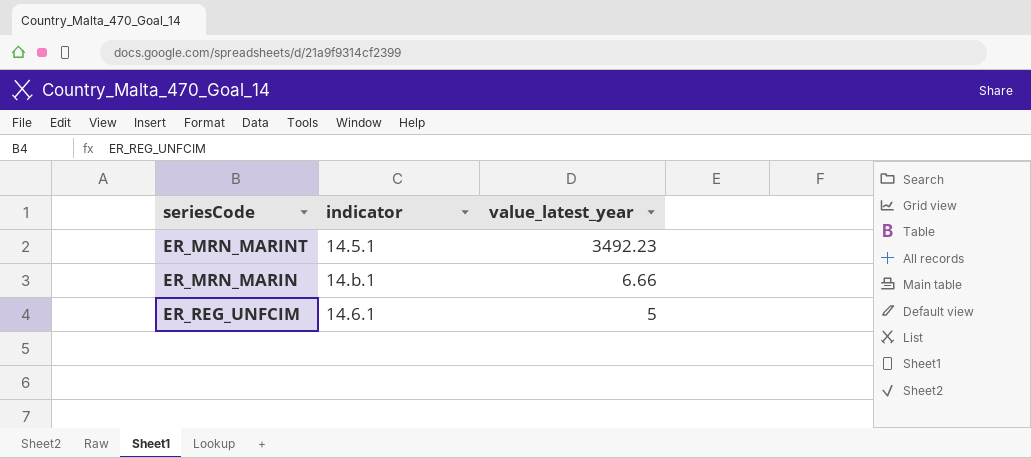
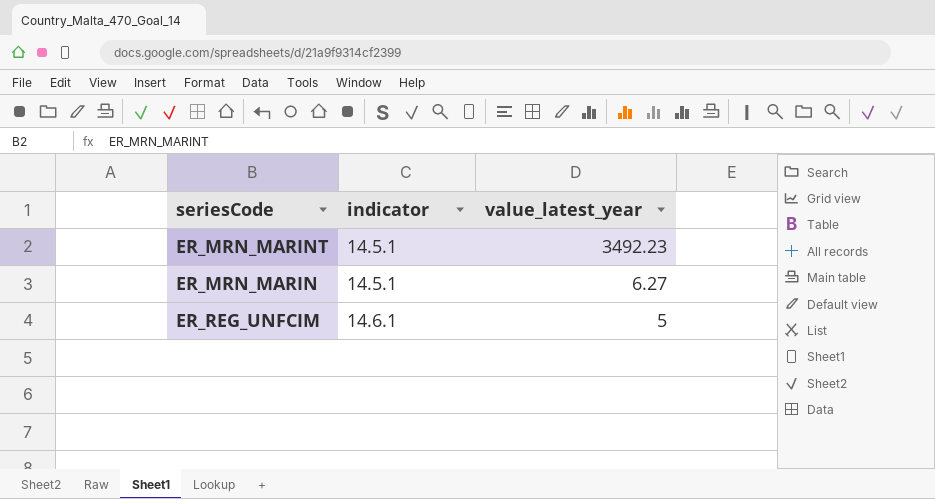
ER_MRN_MARIN | indicator: 14.b.1 -> 14.5.1
ER_MRN_MARIN | value_latest_year: 6.66 -> 6.27

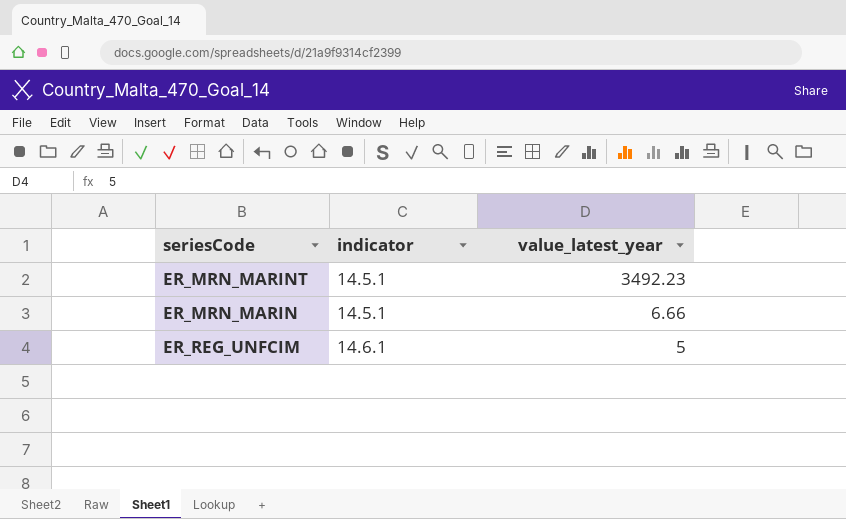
ER_MRN_MARIN | value_latest_year: 6.27 -> 6.66

